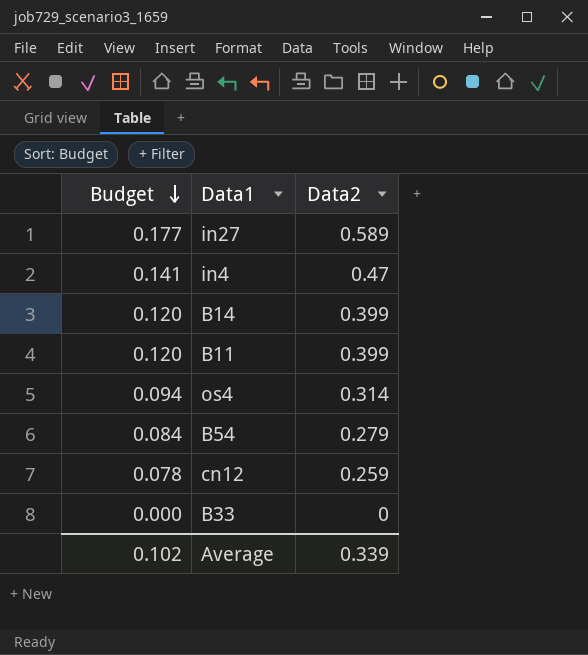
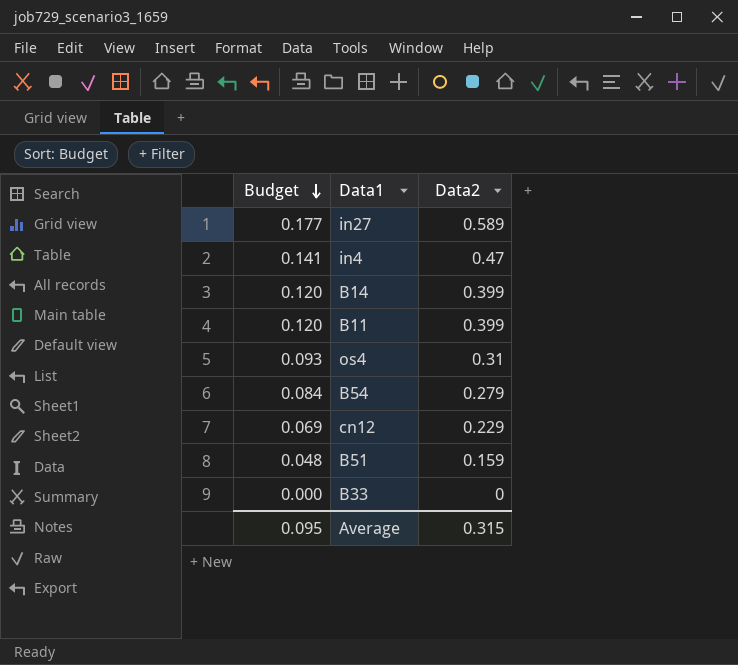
os4 | Budget: 0.094 -> 0.093
os4 | Data2: 0.314 -> 0.31
cn12 | Budget: 0.078 -> 0.069
cn12 | Data2: 0.259 -> 0.229
row B51: none -> 0.048 | 0.159
Average | Budget: 0.102 -> 0.095
Average | Data2: 0.339 -> 0.315

